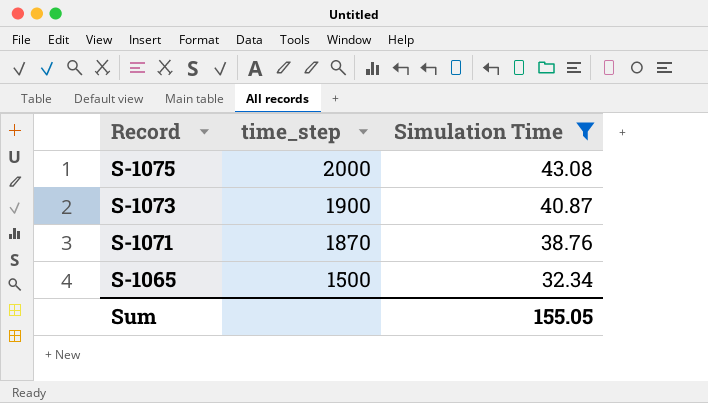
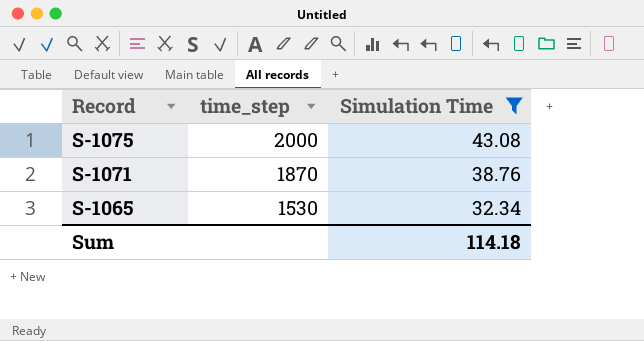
row S-1073: 1900 | 40.87 -> none
S-1065 | time_step: 1500 -> 1530
Sum | Simulation Time: 155.05 -> 114.18

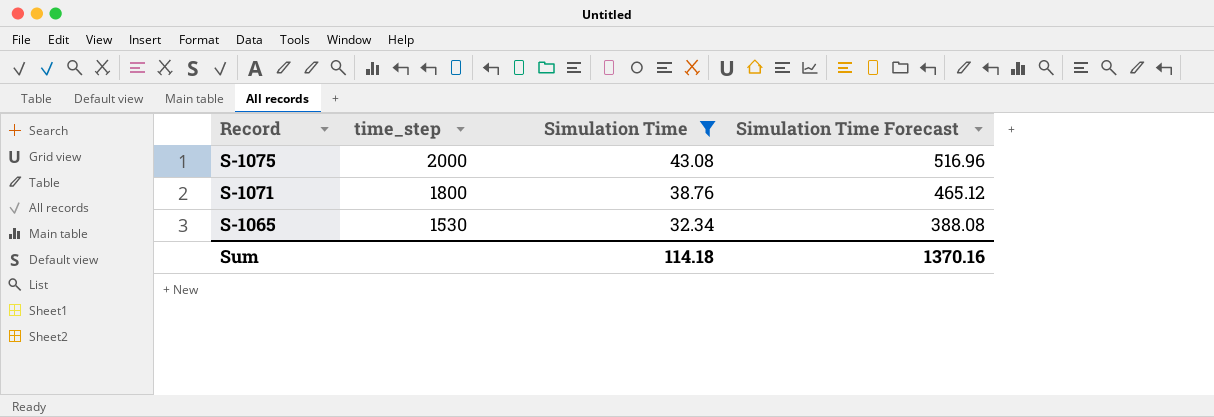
column Simulation Time Forecast | formula: none -> [Simulation Time] * 12
S-1071 | time_step: 1870 -> 1800

